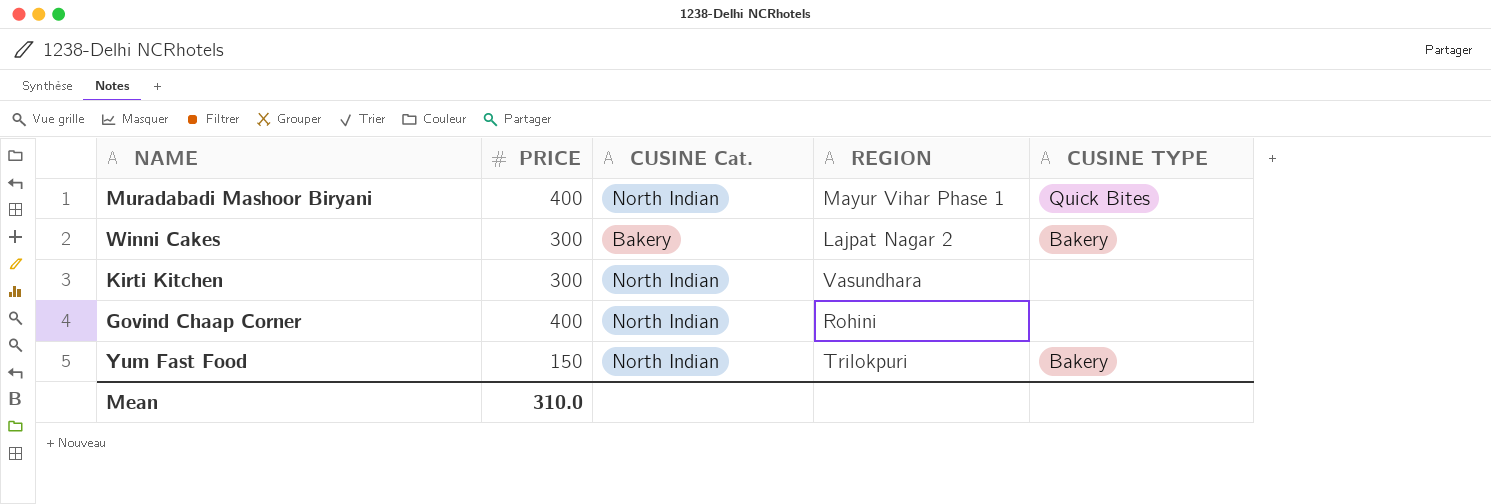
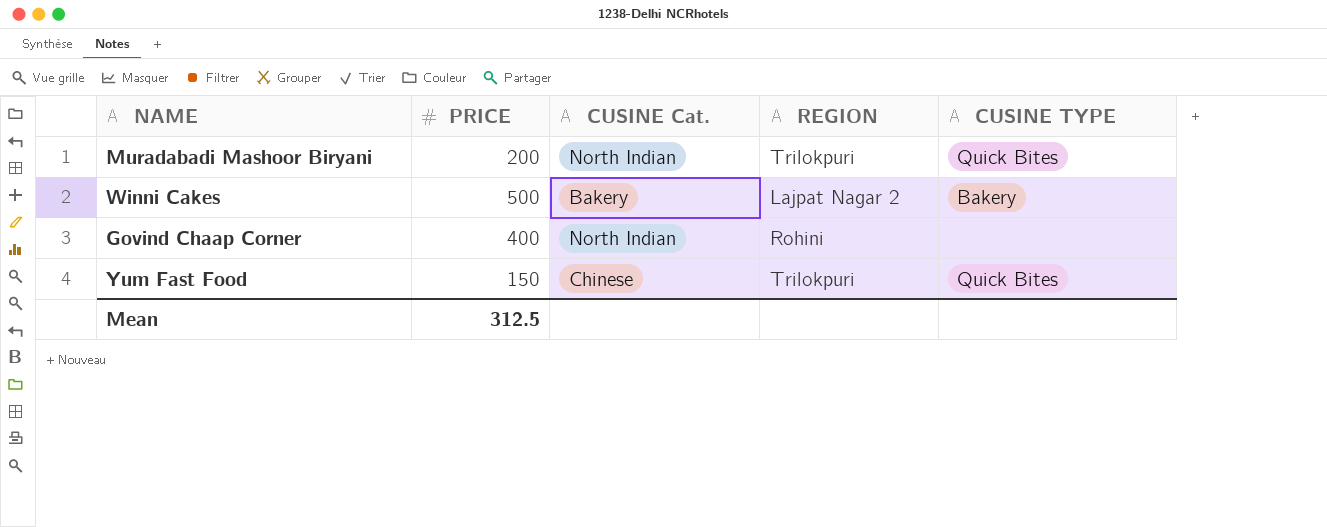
row Kirti Kitchen: 300 | North Indian | Vasundhara | none -> none
Muradabadi Mashoor Biryani | PRICE: 400 -> 200
Muradabadi Mashoor Biryani | REGION: Mayur Vihar Phase 1 -> Trilokpuri
Winni Cakes | PRICE: 300 -> 500
Yum Fast Food | CUSINE Cat.: North Indian -> Chinese
Yum Fast Food | CUSINE TYPE: Bakery -> Quick Bites
Mean | PRICE: 310.0 -> 312.5

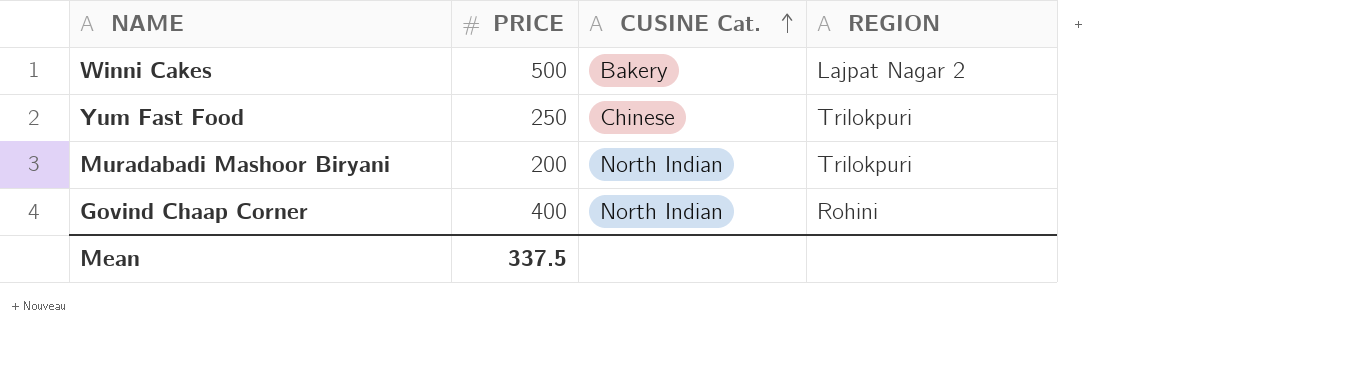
row order: none -> CUSINE Cat. ascending
column CUSINE TYPE | position: 5 -> none
Yum Fast Food | PRICE: 150 -> 250
Mean | PRICE: 312.5 -> 337.5

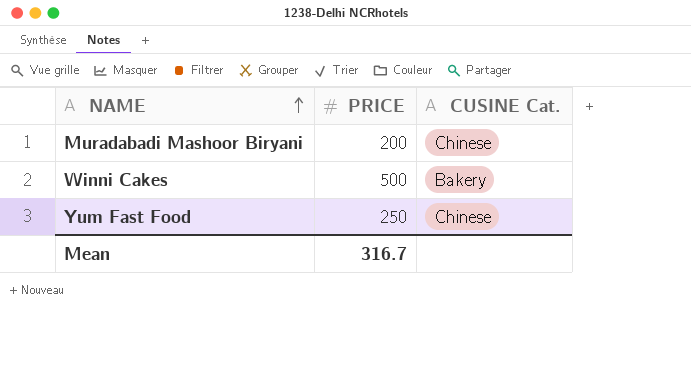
row order: CUSINE Cat. ascending -> NAME ascending
column REGION | position: 4 -> none
row Govind Chaap Corner: 400 | North Indian | Rohini -> none
Muradabadi Mashoor Biryani | CUSINE Cat.: North Indian -> Chinese
Mean | PRICE: 337.5 -> 316.7

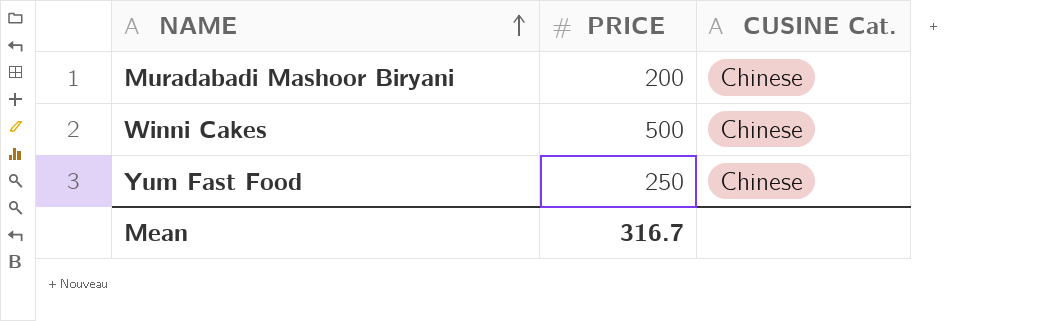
Winni Cakes | CUSINE Cat.: Bakery -> Chinese

